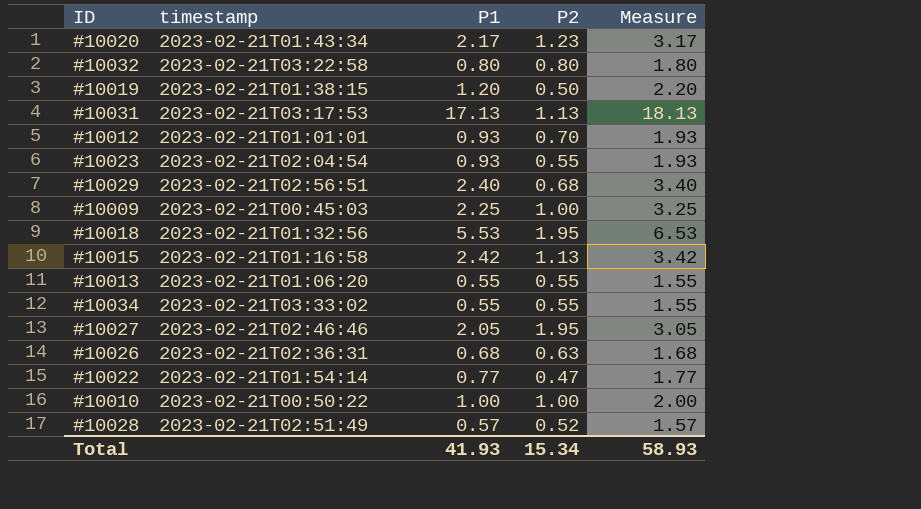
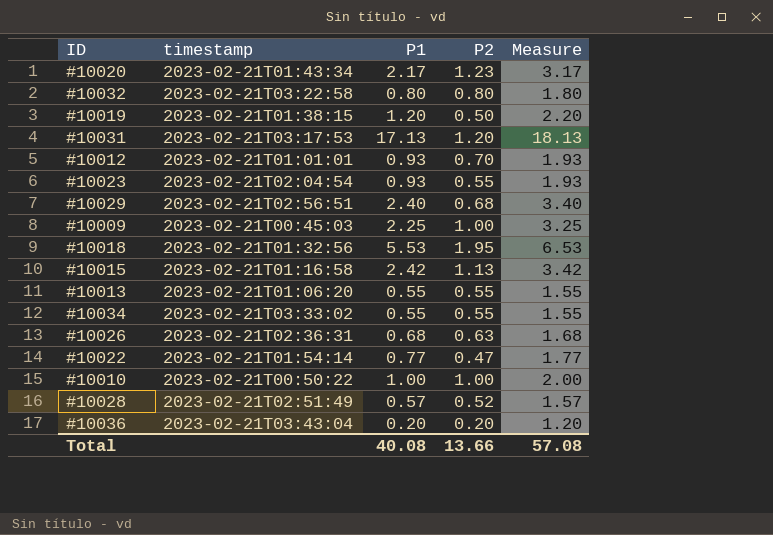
row #10027: 2023-02-21T02:46:46 | 2.05 | 1.95 | 3.05 -> none
#10031 | P2: 1.13 -> 1.20
row #10036: none -> 2023-02-21T03:43:04 | 0.20 | 0.20 | 1.20
Total | P1: 41.93 -> 40.08
Total | P2: 15.34 -> 13.66
Total | Measure: 58.93 -> 57.08

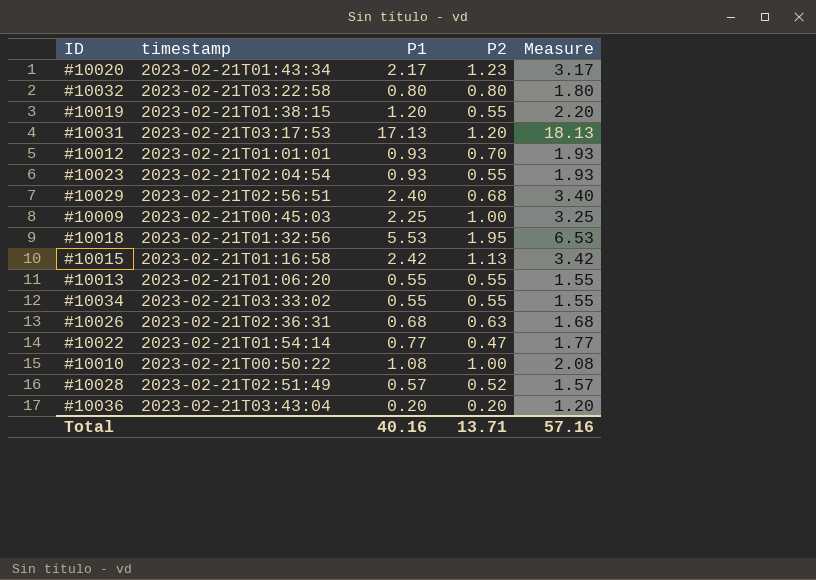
#10019 | P2: 0.50 -> 0.55
#10010 | P1: 1.00 -> 1.08
#10010 | Measure: 2.00 -> 2.08
Total | P1: 40.08 -> 40.16
Total | P2: 13.66 -> 13.71
Total | Measure: 57.08 -> 57.16

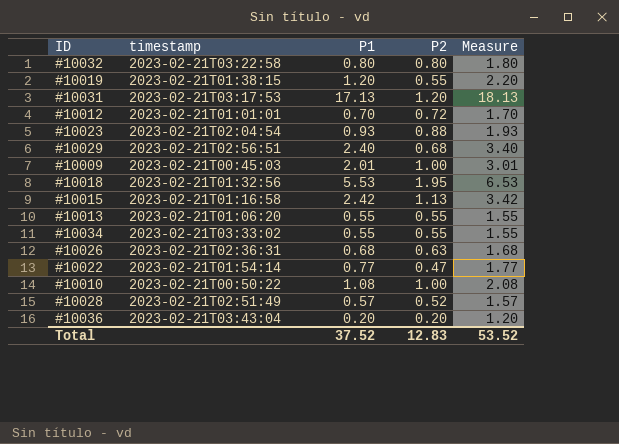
row #10020: 2023-02-21T01:43:34 | 2.17 | 1.23 | 3.17 -> none
#10012 | P1: 0.93 -> 0.70
#10012 | P2: 0.70 -> 0.72
#10012 | Measure: 1.93 -> 1.70
#10023 | P2: 0.55 -> 0.88
#10009 | P1: 2.25 -> 2.01
#10009 | Measure: 3.25 -> 3.01
Total | P1: 40.16 -> 37.52
Total | P2: 13.71 -> 12.83
Total | Measure: 57.16 -> 53.52

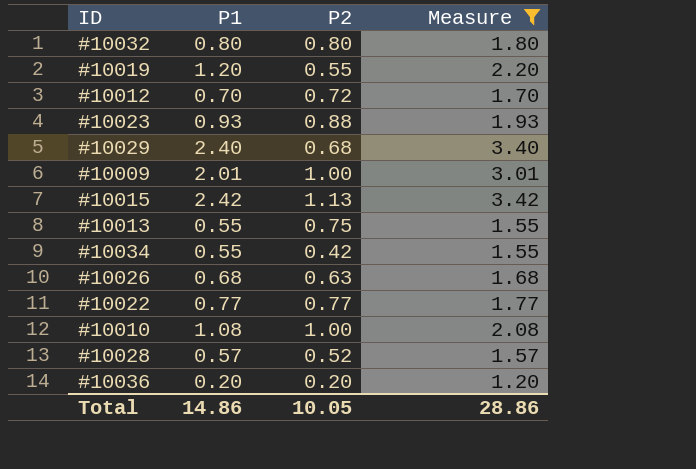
filter: none -> Measure <= 3.42
column timestamp | position: 2 -> none
#10013 | P2: 0.55 -> 0.75
#10034 | P2: 0.55 -> 0.42
#10022 | P2: 0.47 -> 0.77
Total | P1: 37.52 -> 14.86
Total | P2: 12.83 -> 10.05
Total | Measure: 53.52 -> 28.86

